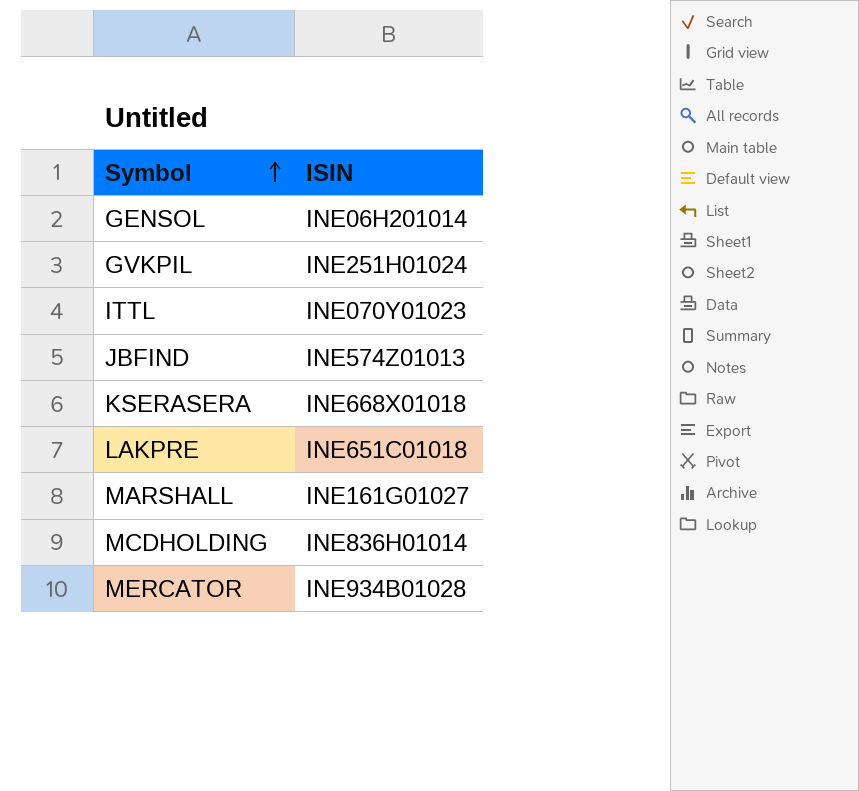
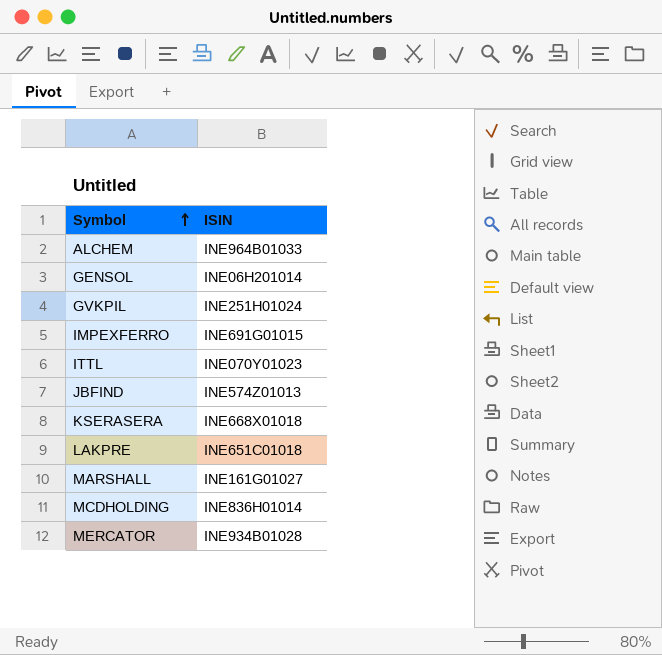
row ALCHEM: none -> INE964B01033
row IMPEXFERRO: none -> INE691G01015

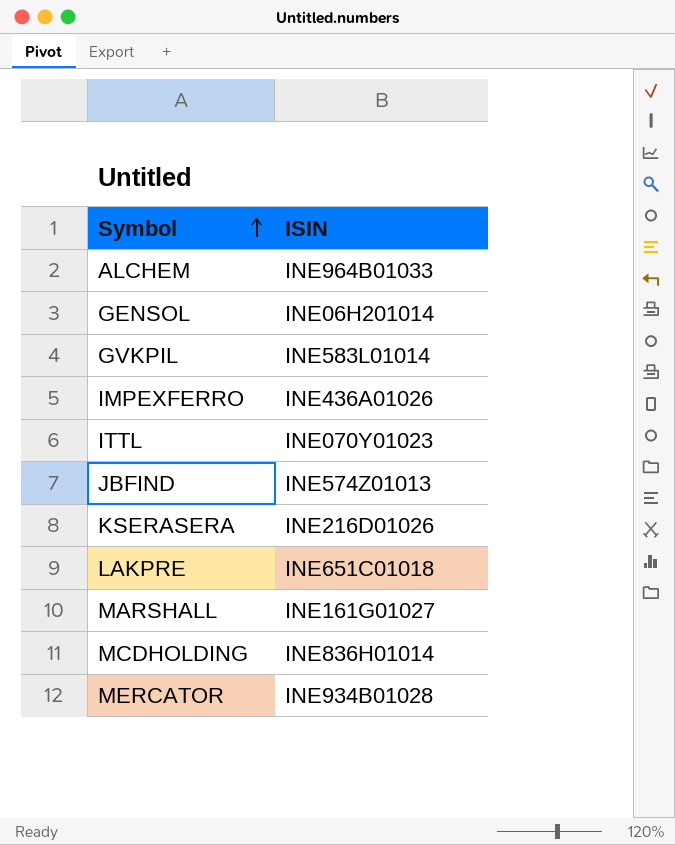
GVKPIL | ISIN: INE251H01024 -> INE583L01014
IMPEXFERRO | ISIN: INE691G01015 -> INE436A01026
KSERASERA | ISIN: INE668X01018 -> INE216D01026

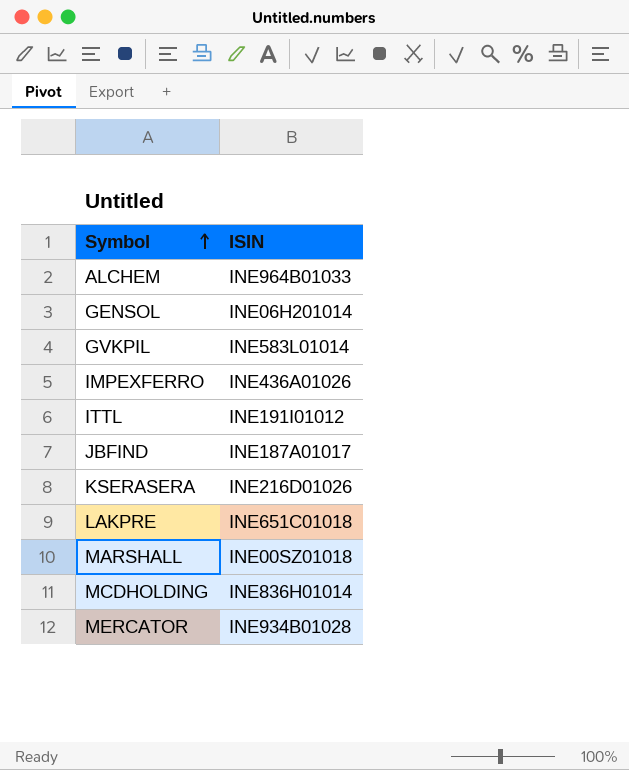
ITTL | ISIN: INE070Y01023 -> INE191I01012
JBFIND | ISIN: INE574Z01013 -> INE187A01017
MARSHALL | ISIN: INE161G01027 -> INE00SZ01018

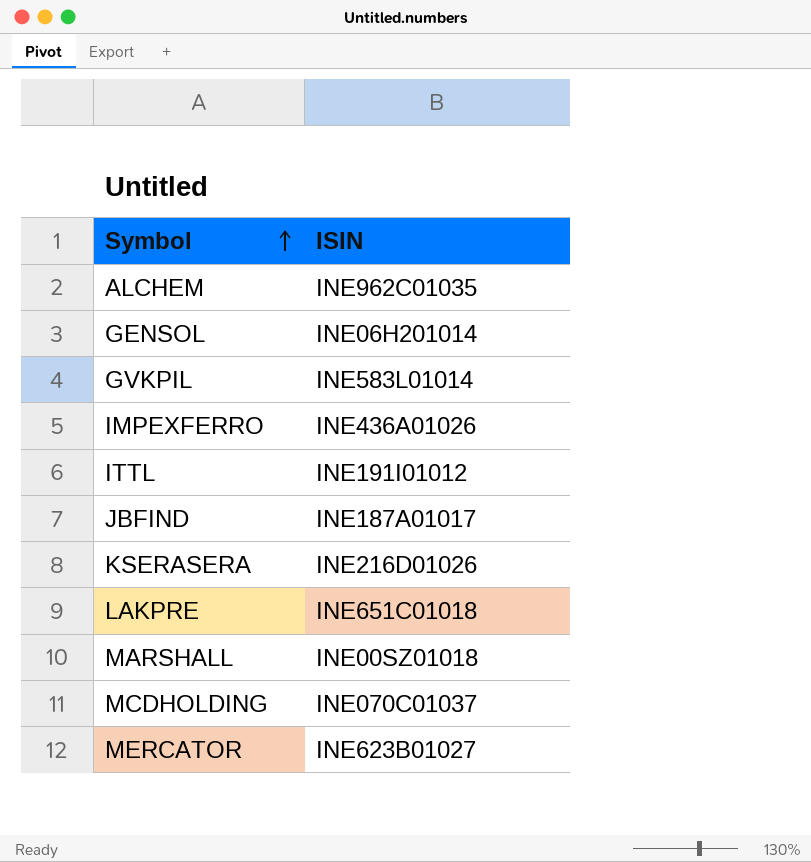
ALCHEM | ISIN: INE964B01033 -> INE962C01035
MCDHOLDING | ISIN: INE836H01014 -> INE070C01037
MERCATOR | ISIN: INE934B01028 -> INE623B01027

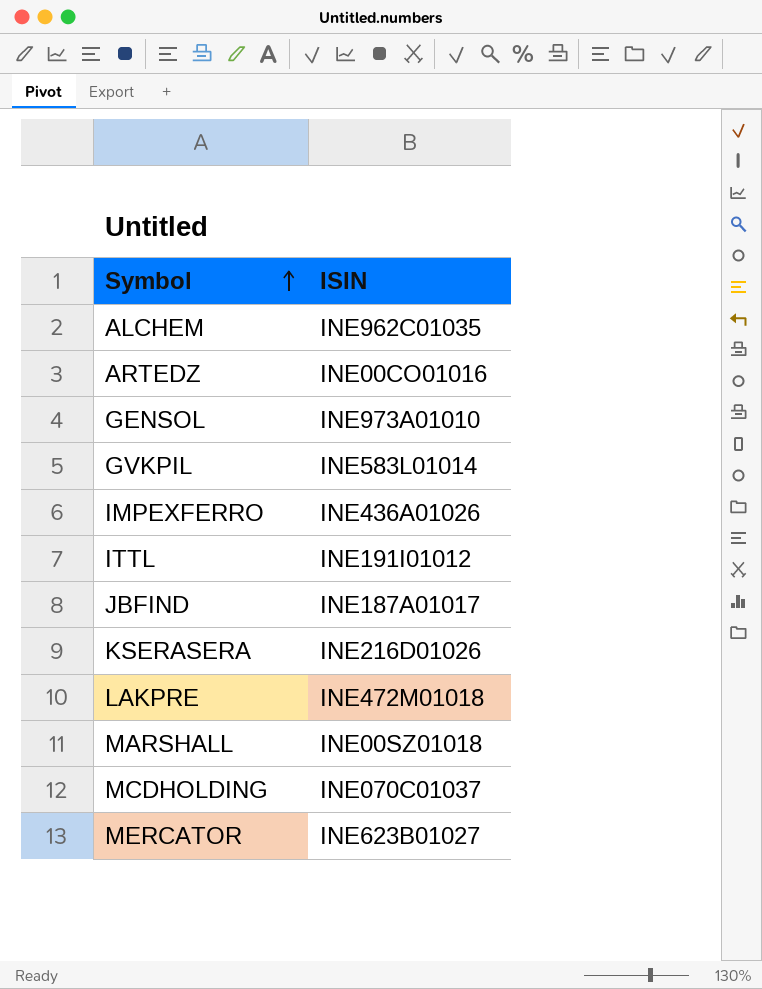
row ARTEDZ: none -> INE00CO01016
GENSOL | ISIN: INE06H201014 -> INE973A01010
LAKPRE | ISIN: INE651C01018 -> INE472M01018

